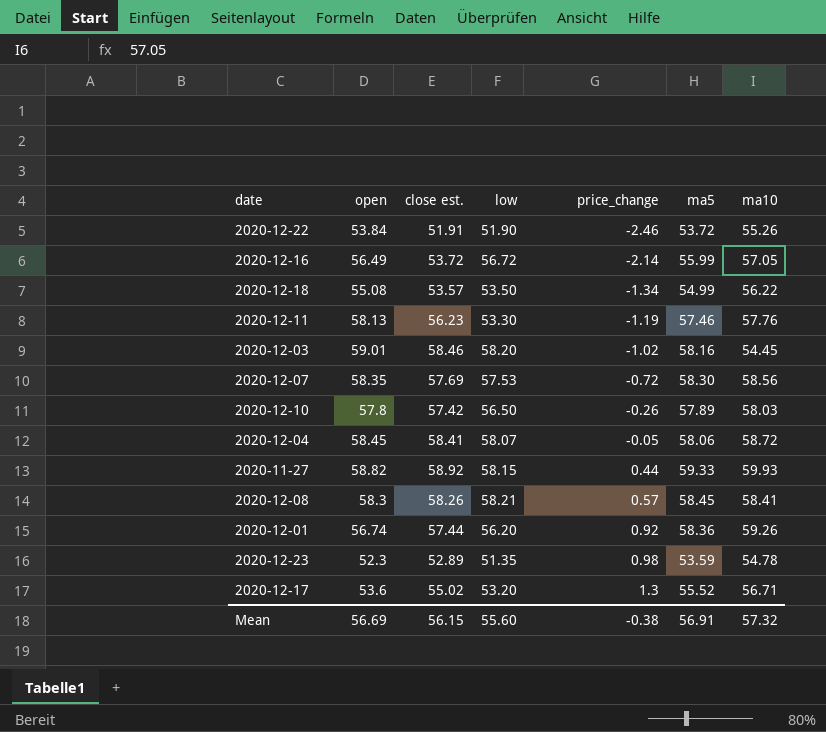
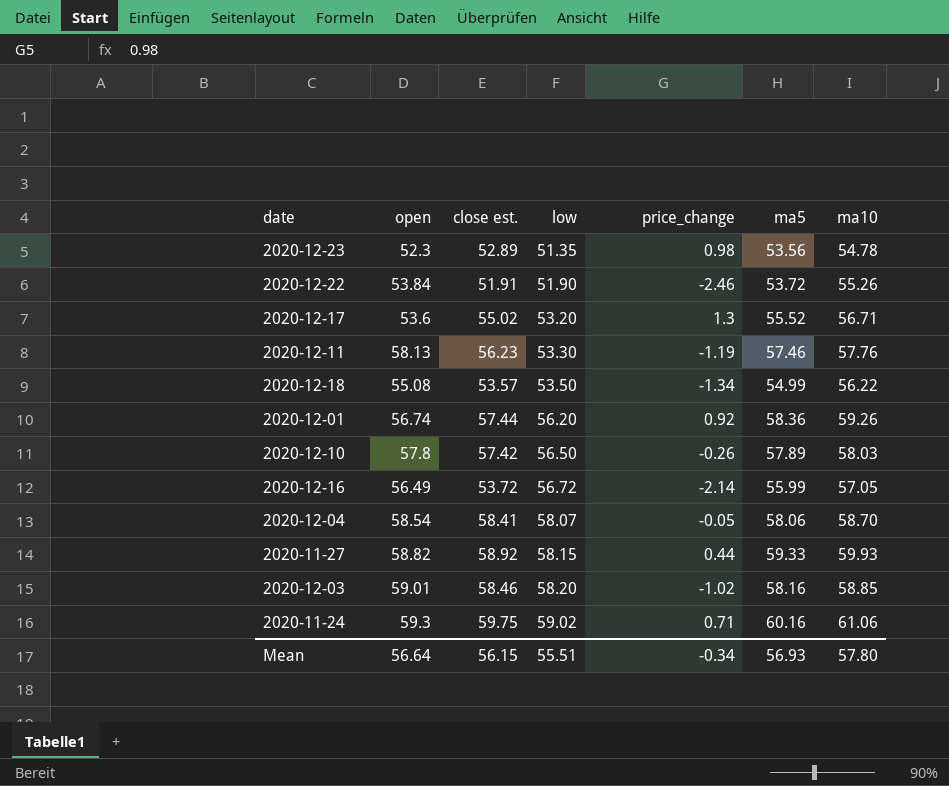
row order: price_change ascending -> low ascending
row 2020-12-07: 58.35 | 57.69 | 57.53 | -0.72 | 58.30 | 58.56 -> none
row 2020-12-08: 58.3 | 58.26 | 58.21 | 0.57 | 58.45 | 58.41 -> none
2020-12-23 | ma5: 53.59 -> 53.56
2020-12-04 | open: 58.45 -> 58.54
2020-12-04 | ma10: 58.72 -> 58.70
2020-12-03 | ma10: 54.45 -> 58.85
row 2020-11-24: none -> 59.3 | 59.75 | 59.02 | 0.71 | 60.16 | 61.06
Mean | open: 56.69 -> 56.64
Mean | low: 55.60 -> 55.51
Mean | price_change: -0.38 -> -0.34
Mean | ma5: 56.91 -> 56.93
Mean | ma10: 57.32 -> 57.80

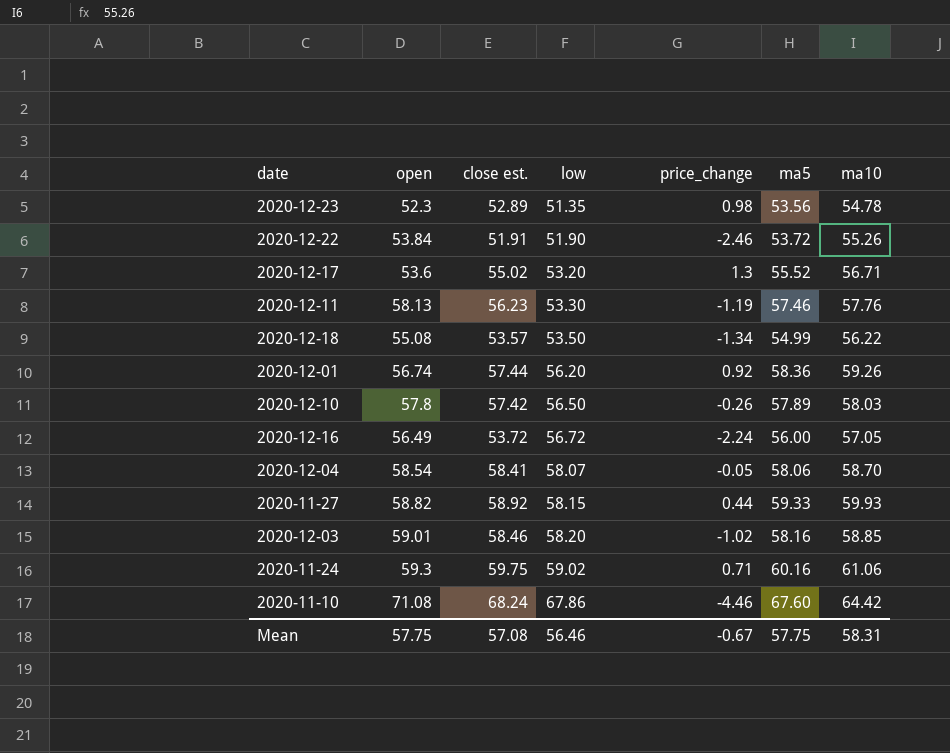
2020-12-16 | price_change: -2.14 -> -2.24
2020-12-16 | ma5: 55.99 -> 56.00
row 2020-11-10: none -> 71.08 | 68.24 | 67.86 | -4.46 | 67.60 | 64.42
Mean | open: 56.64 -> 57.75
Mean | close est.: 56.15 -> 57.08
Mean | low: 55.51 -> 56.46
Mean | price_change: -0.34 -> -0.67
Mean | ma5: 56.93 -> 57.75
Mean | ma10: 57.80 -> 58.31

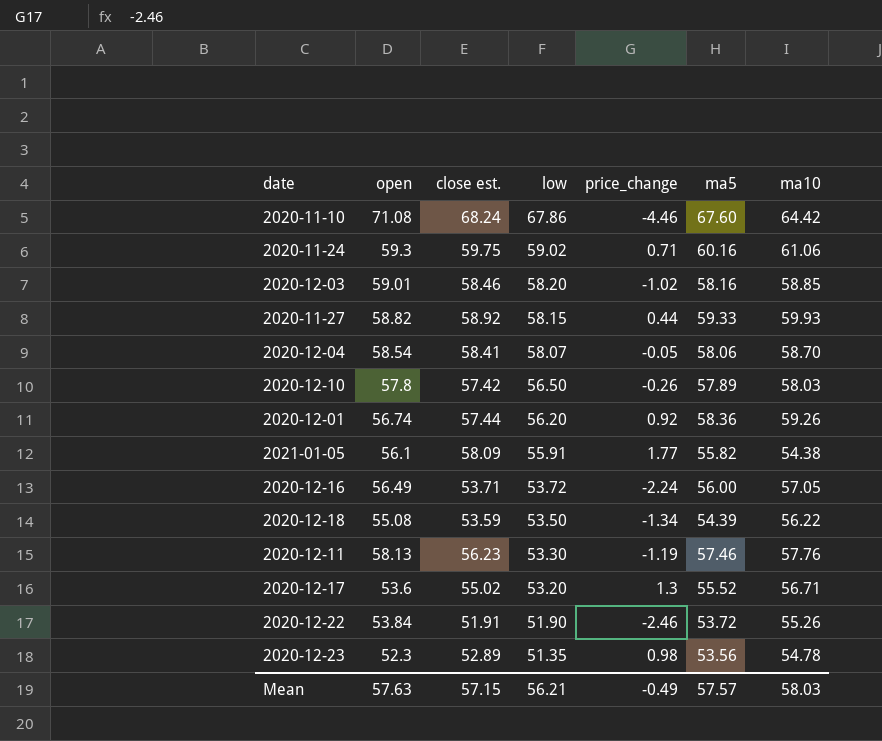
row order: low ascending -> low descending
row 2021-01-05: none -> 56.1 | 58.09 | 55.91 | 1.77 | 55.82 | 54.38
2020-12-16 | close est.: 53.72 -> 53.71
2020-12-16 | low: 56.72 -> 53.72
2020-12-18 | close est.: 53.57 -> 53.59
2020-12-18 | ma5: 54.99 -> 54.39
Mean | open: 57.75 -> 57.63
Mean | close est.: 57.08 -> 57.15
Mean | low: 56.46 -> 56.21
Mean | price_change: -0.67 -> -0.49
Mean | ma5: 57.75 -> 57.57
Mean | ma10: 58.31 -> 58.03

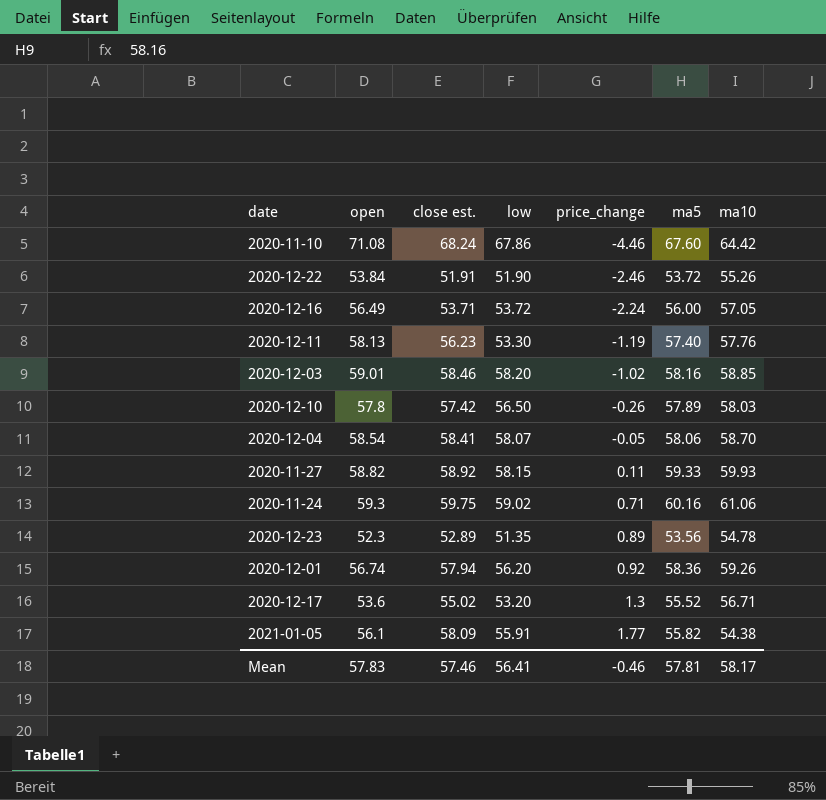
row order: low descending -> price_change ascending
row 2020-12-18: 55.08 | 53.59 | 53.50 | -1.34 | 54.39 | 56.22 -> none
2020-12-11 | ma5: 57.46 -> 57.40
2020-11-27 | price_change: 0.44 -> 0.11
2020-12-23 | price_change: 0.98 -> 0.89
2020-12-01 | close est.: 57.44 -> 57.94
Mean | open: 57.63 -> 57.83
Mean | close est.: 57.15 -> 57.46
Mean | low: 56.21 -> 56.41
Mean | price_change: -0.49 -> -0.46
Mean | ma5: 57.57 -> 57.81
Mean | ma10: 58.03 -> 58.17

